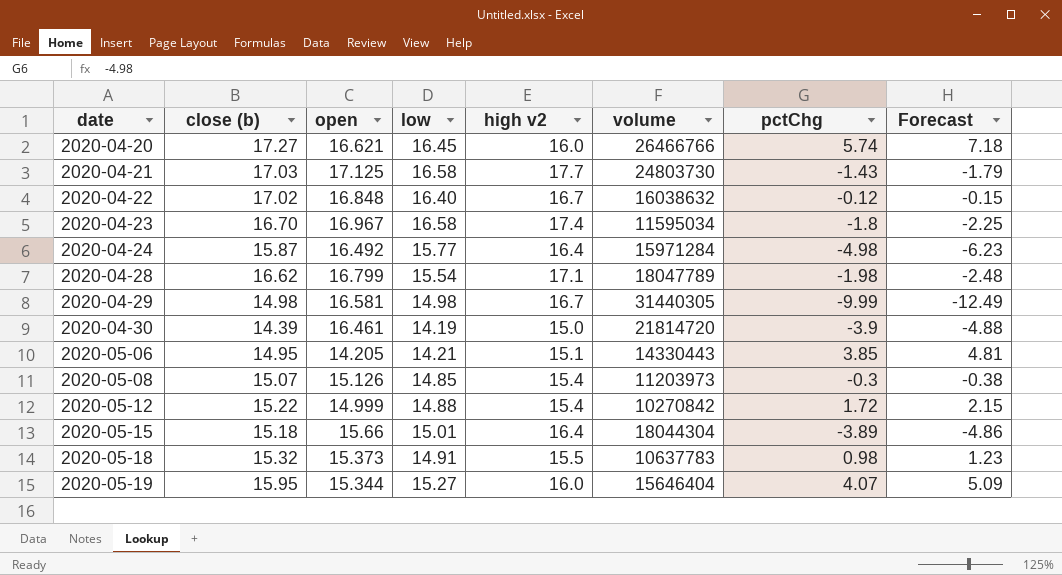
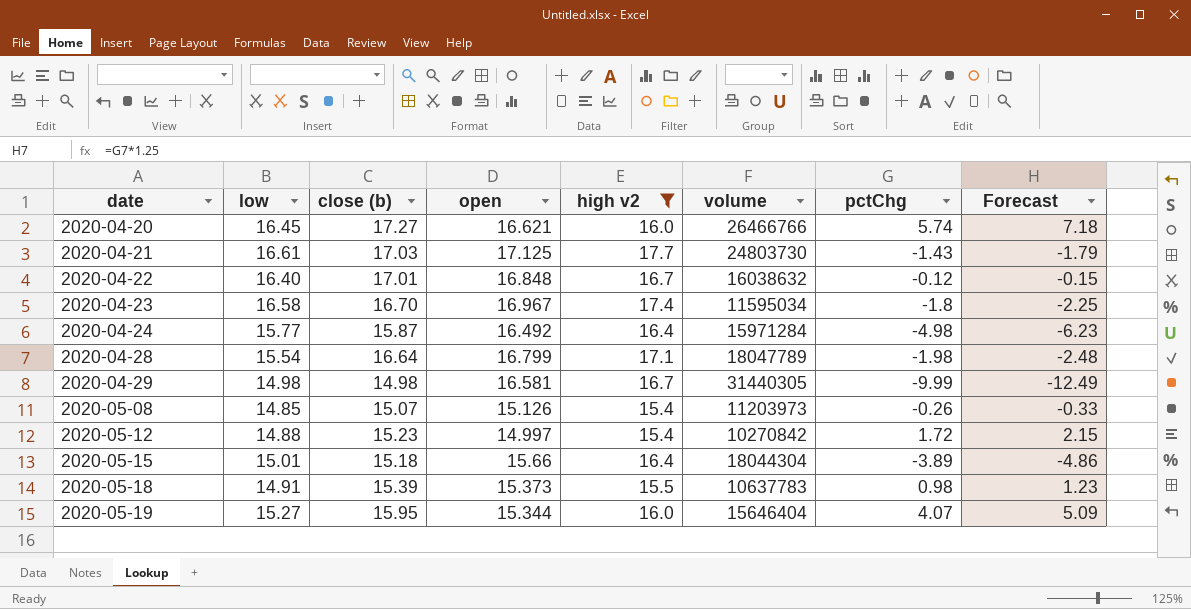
filter: none -> high v2 >= 15.4
column low | position: 4 -> 2
2020-04-21 | low: 16.58 -> 16.61
2020-04-22 | close (b): 17.02 -> 17.01
2020-04-28 | close (b): 16.62 -> 16.64
2020-05-08 | pctChg: -0.3 -> -0.26
2020-05-08 | Forecast: -0.38 -> -0.33
2020-05-12 | close (b): 15.22 -> 15.23
2020-05-12 | open: 14.999 -> 14.997
2020-05-18 | close (b): 15.32 -> 15.39

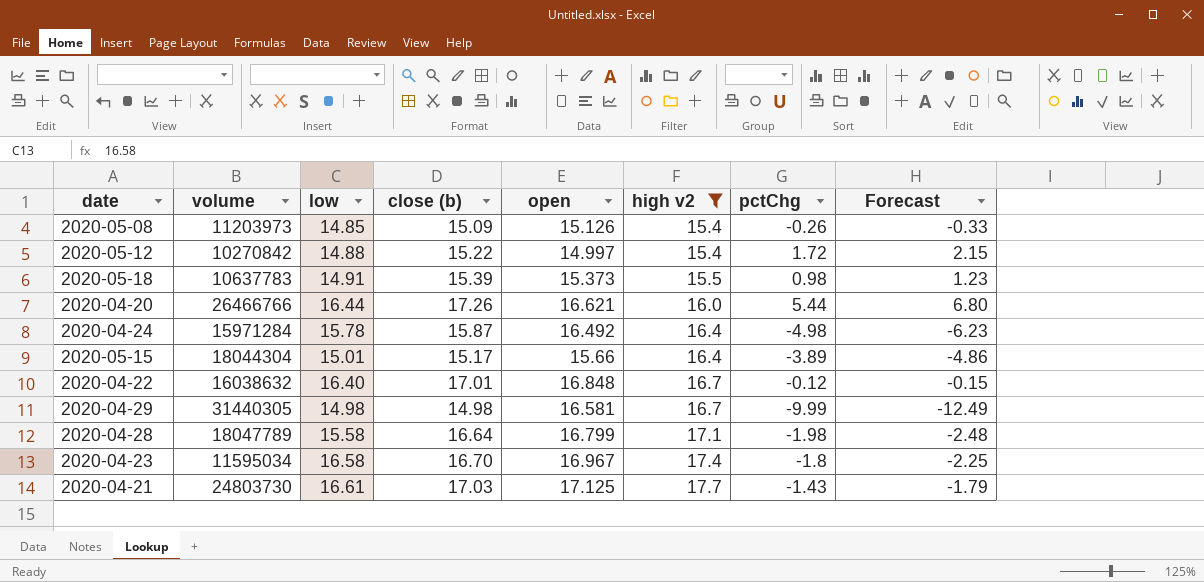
row order: date ascending -> high v2 ascending
column volume | position: 6 -> 2
row 2020-05-19: 15.27 | 15.95 | 15.344 | 16.0 | 15646404 | 4.07 | 5.09 -> none
2020-05-08 | close (b): 15.07 -> 15.09
2020-05-12 | close (b): 15.23 -> 15.22
2020-04-20 | low: 16.45 -> 16.44
2020-04-20 | close (b): 17.27 -> 17.26
2020-04-20 | pctChg: 5.74 -> 5.44
2020-04-20 | Forecast: 7.18 -> 6.80
2020-04-24 | low: 15.77 -> 15.78
2020-05-15 | close (b): 15.18 -> 15.17
2020-04-28 | low: 15.54 -> 15.58

